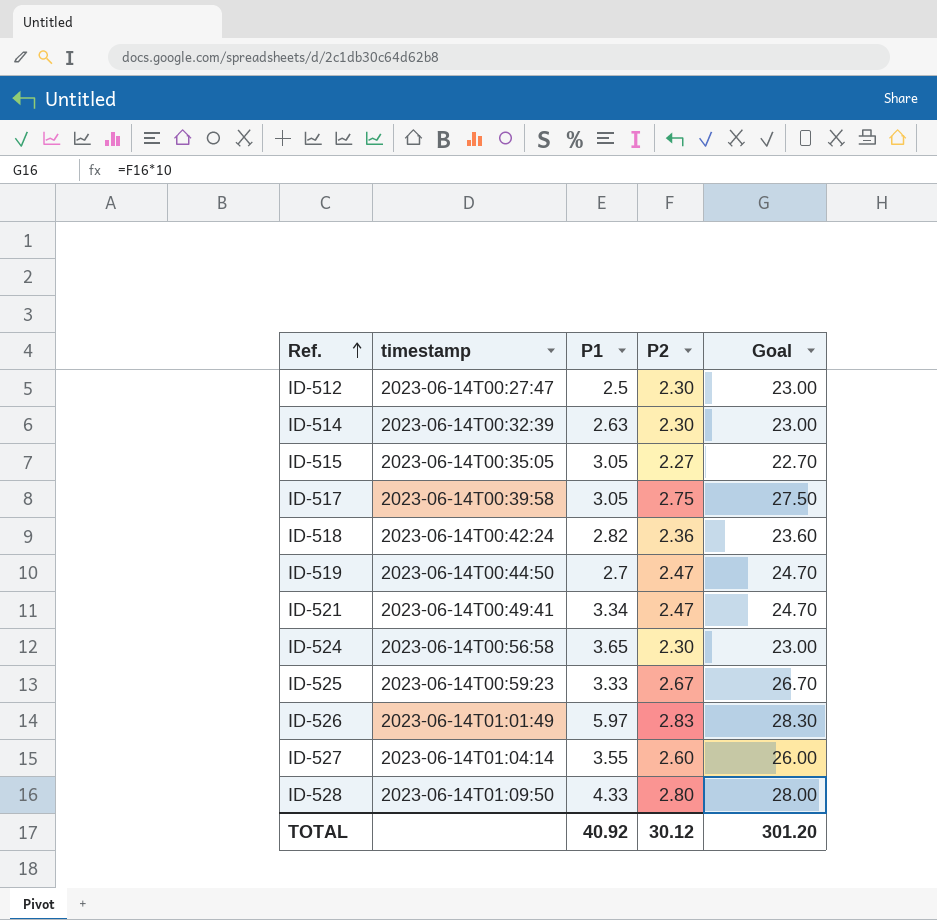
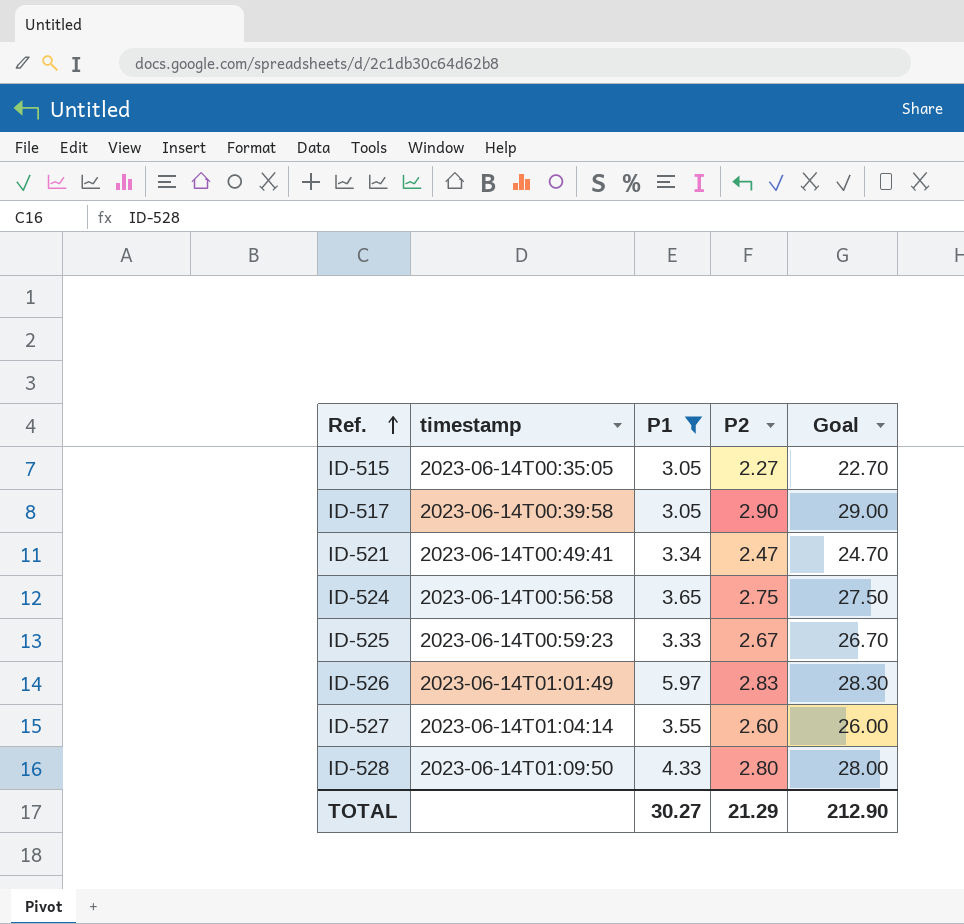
filter: none -> P1 >= 3.05
ID-517 | P2: 2.75 -> 2.90
ID-517 | Goal: 27.50 -> 29.00
ID-524 | P2: 2.30 -> 2.75
ID-524 | Goal: 23.00 -> 27.50
TOTAL | P1: 40.92 -> 30.27
TOTAL | P2: 30.12 -> 21.29
TOTAL | Goal: 301.20 -> 212.90

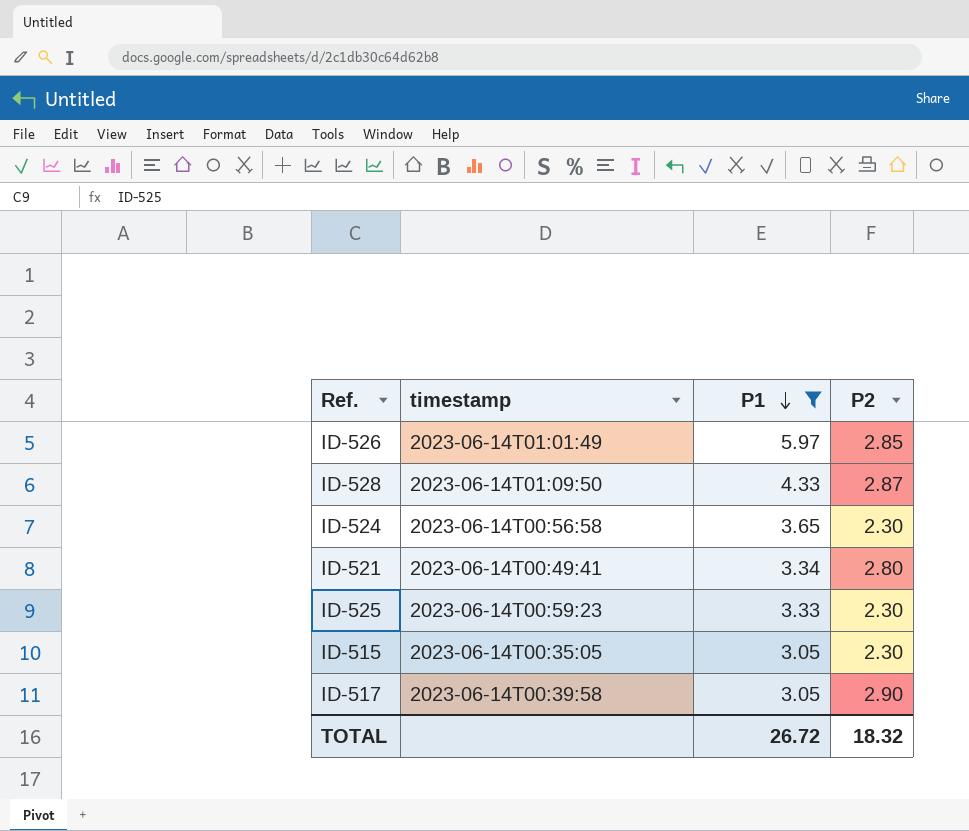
row order: Ref. ascending -> P1 descending
column Goal | formula: [P2] * 10 -> none
row ID-527: 2023-06-14T01:04:14 | 3.55 | 2.60 | 26.00 -> none
ID-526 | P2: 2.83 -> 2.85
ID-528 | P2: 2.80 -> 2.87
ID-524 | P2: 2.75 -> 2.30
ID-521 | P2: 2.47 -> 2.80
ID-525 | P2: 2.67 -> 2.30
ID-515 | P2: 2.27 -> 2.30
TOTAL | P1: 30.27 -> 26.72
TOTAL | P2: 21.29 -> 18.32

